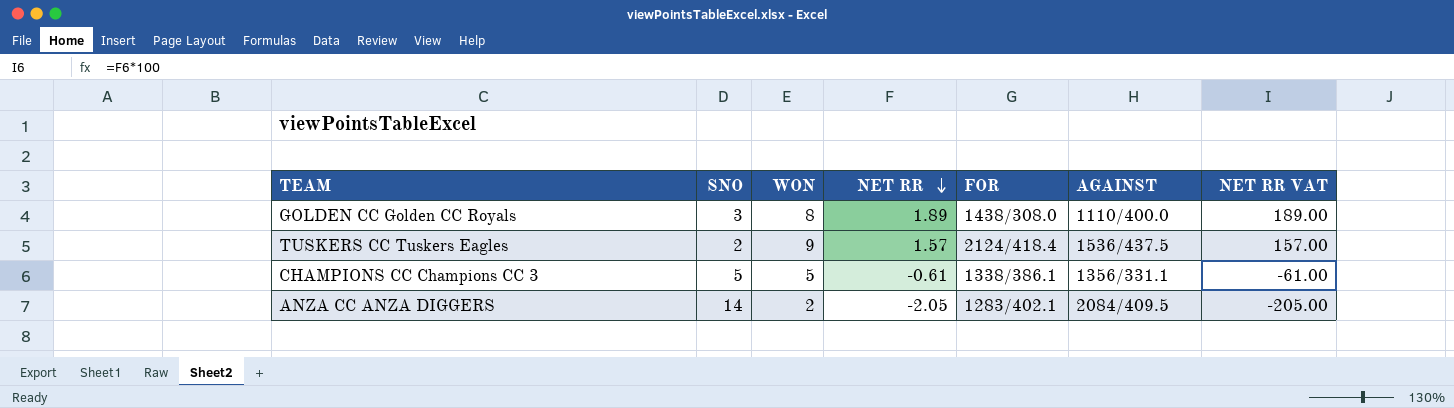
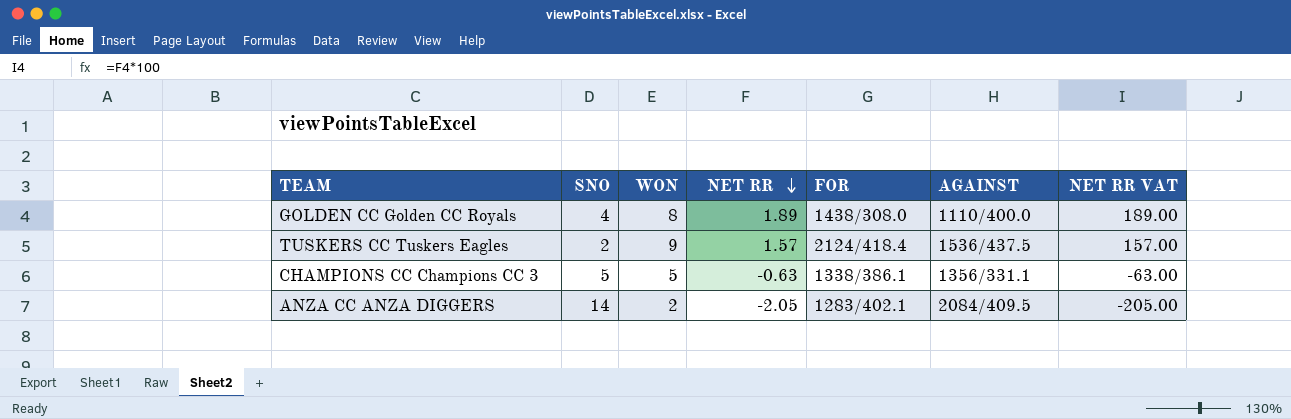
GOLDEN CC Golden CC Royals | SNO: 3 -> 4
CHAMPIONS CC Champions CC 3 | NET RR: -0.61 -> -0.63
CHAMPIONS CC Champions CC 3 | NET RR VAT: -61.00 -> -63.00

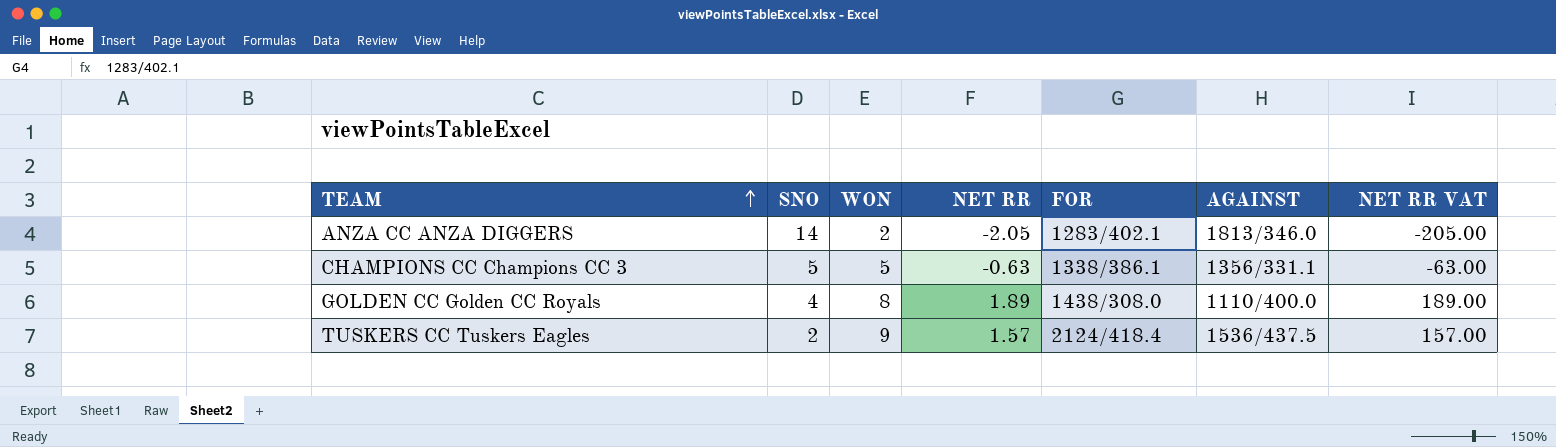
row order: NET RR descending -> TEAM ascending
ANZA CC ANZA DIGGERS | AGAINST: 2084/409.5 -> 1813/346.0

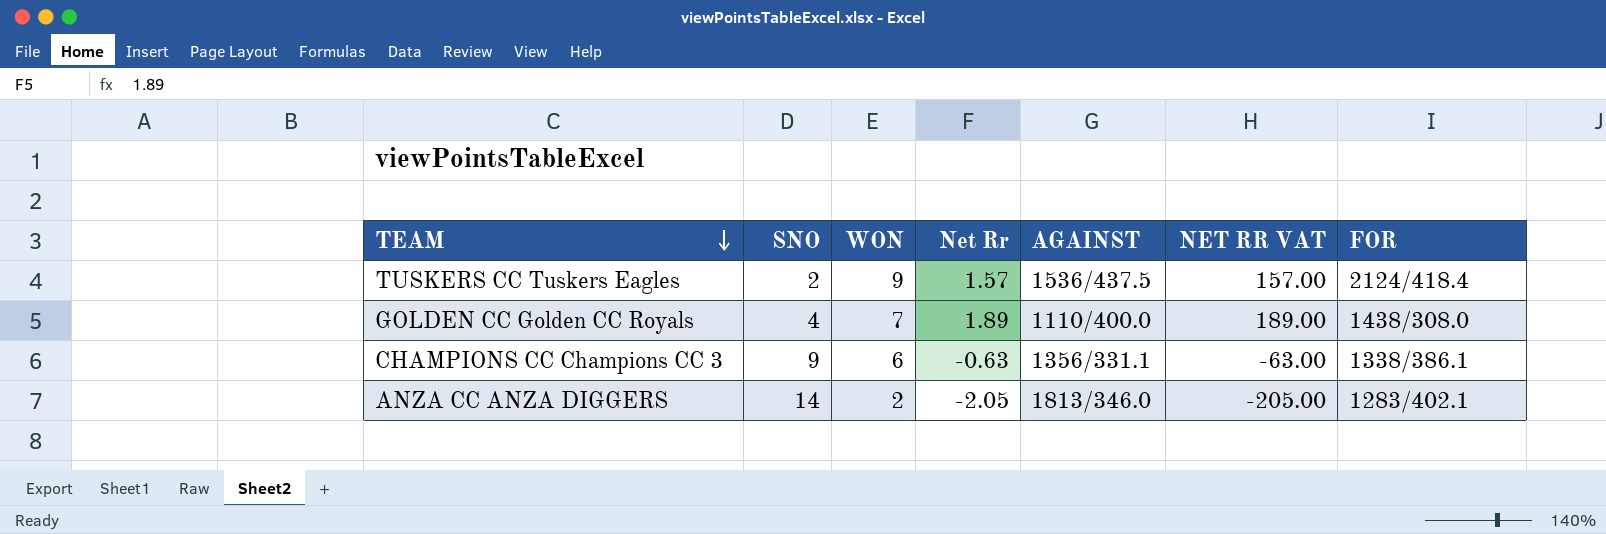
row order: TEAM ascending -> TEAM descending
column name: NET RR -> Net Rr
column FOR | position: 5 -> 7
GOLDEN CC Golden CC Royals | WON: 8 -> 7
CHAMPIONS CC Champions CC 3 | SNO: 5 -> 9
CHAMPIONS CC Champions CC 3 | WON: 5 -> 6

